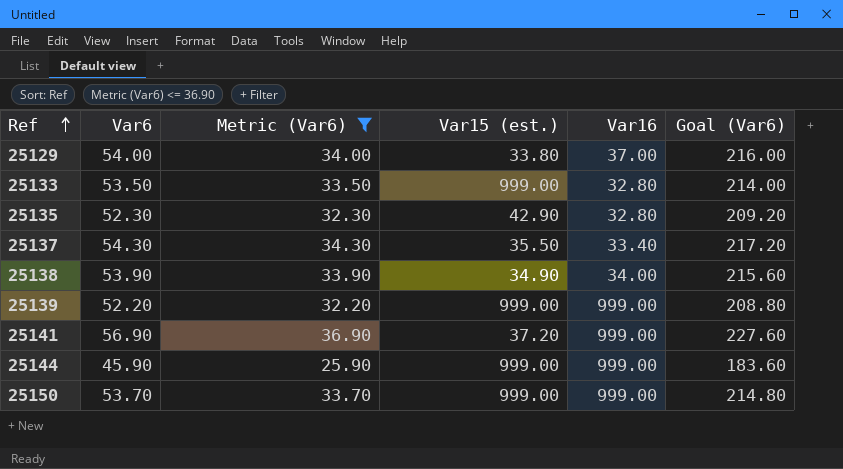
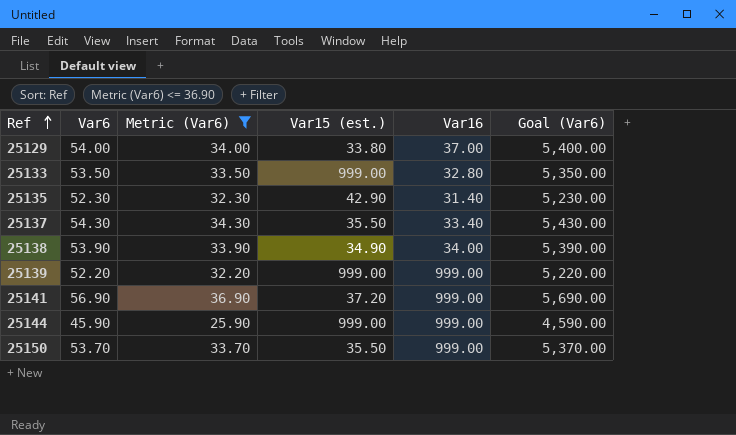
column Goal (Var6) | formula: [Var6] * 4 -> [Var6] * 100
25135 | Var16: 32.80 -> 31.40
25150 | Var15 (est.): 999.00 -> 35.50

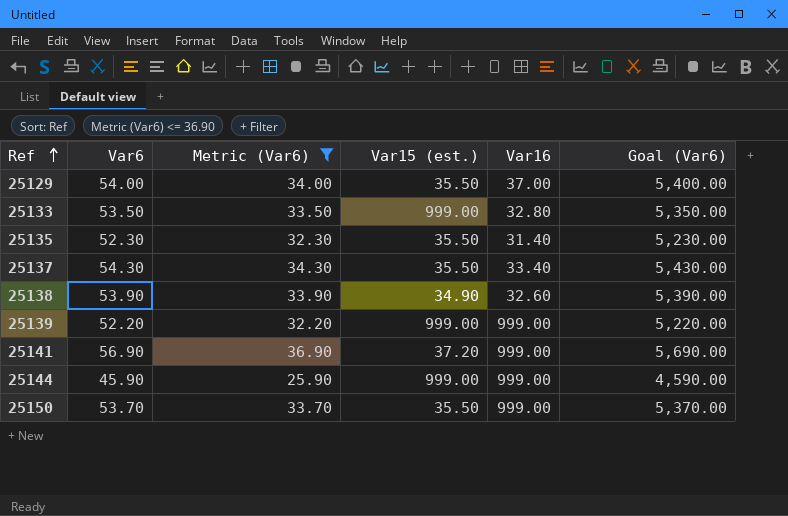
25129 | Var15 (est.): 33.80 -> 35.50
25135 | Var15 (est.): 42.90 -> 35.50
25138 | Var16: 34.00 -> 32.60

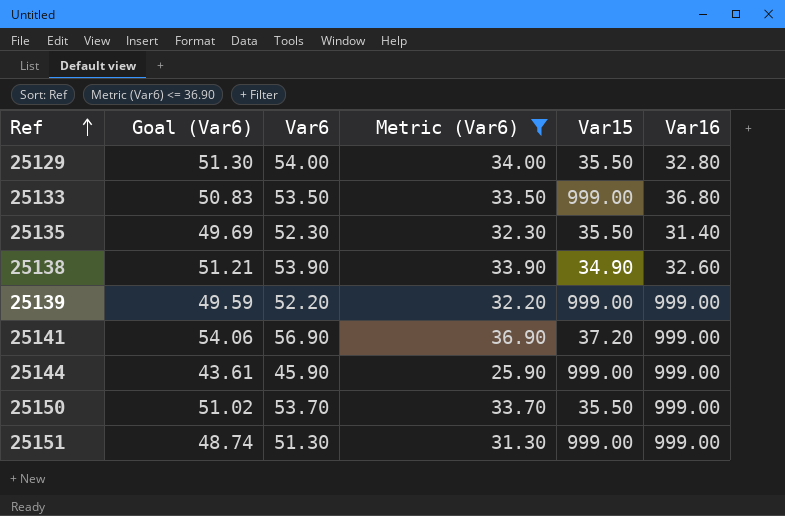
column Goal (Var6) | formula: [Var6] * 100 -> [Var6] * 0.95
column Goal (Var6) | position: 6 -> 2
column name: Var15 (est.) -> Var15
row 25137: 54.30 | 34.30 | 35.50 | 33.40 | 5,430.00 -> none
25129 | Var16: 37.00 -> 32.80
25133 | Var16: 32.80 -> 36.80
row 25151: none -> 48.74 | 51.30 | 31.30 | 999.00 | 999.00

